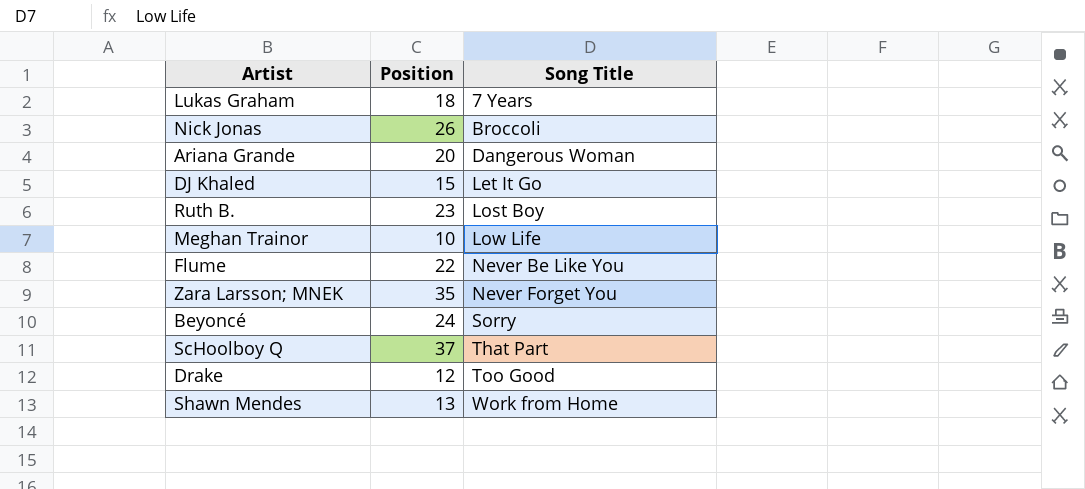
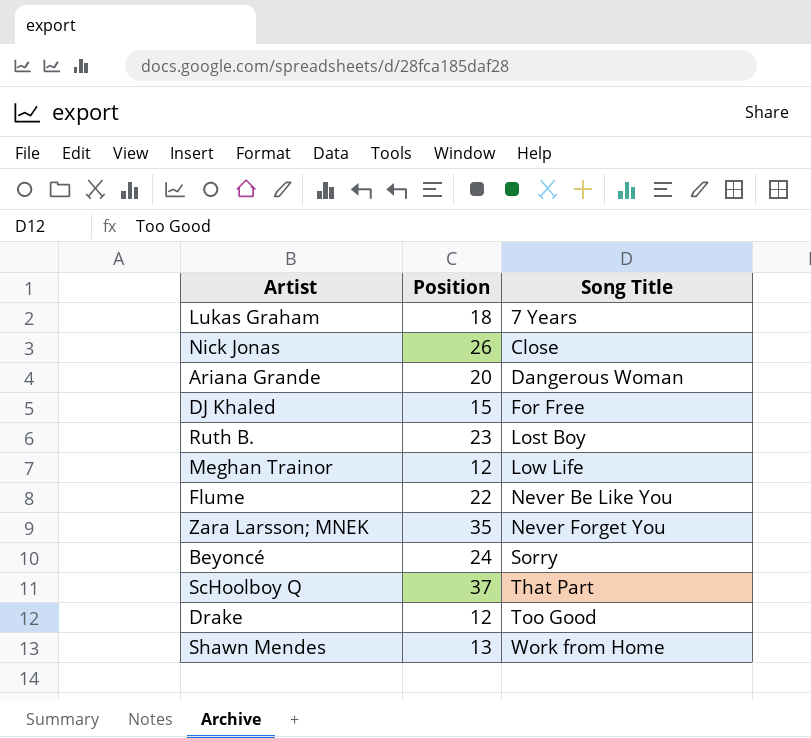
Nick Jonas | Song Title: Broccoli -> Close
DJ Khaled | Song Title: Let It Go -> For Free
Meghan Trainor | Position: 10 -> 12

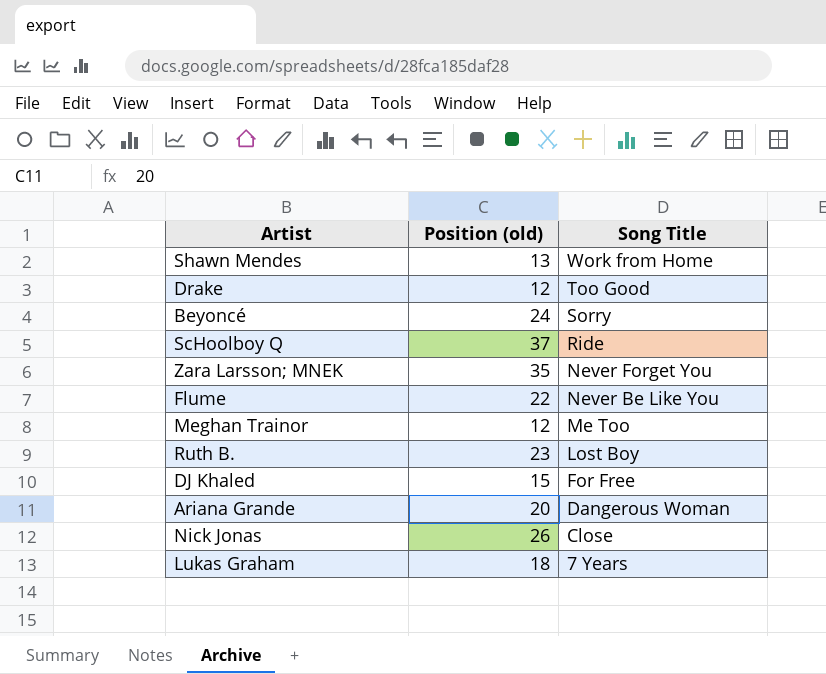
row order: Song Title ascending -> Song Title descending
column name: Position -> Position (old)
ScHoolboy Q | Song Title: That Part -> Ride
Meghan Trainor | Song Title: Low Life -> Me Too

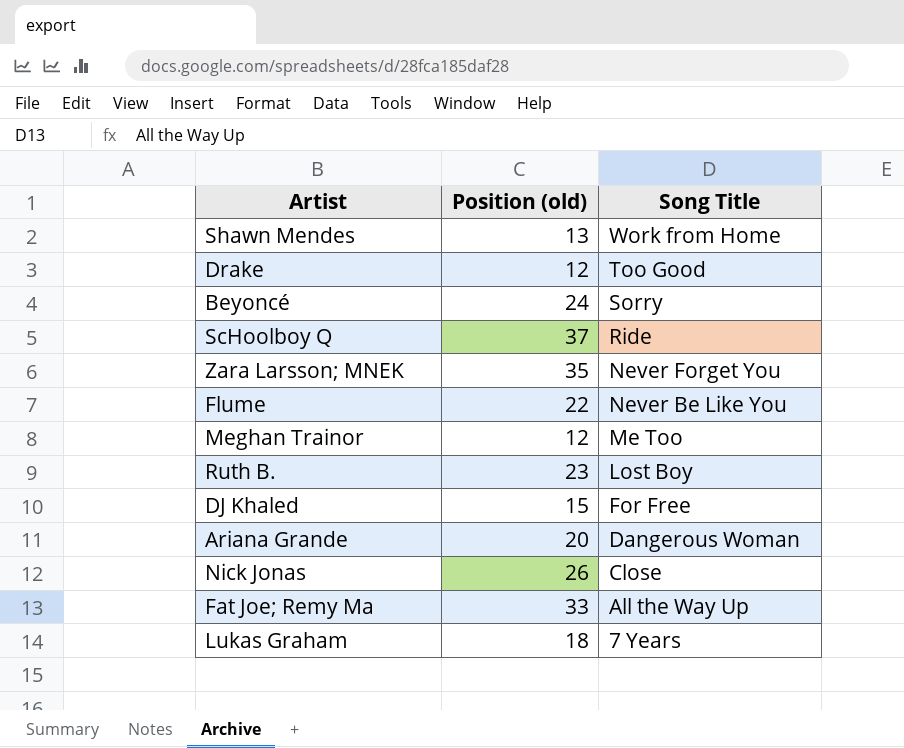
row Fat Joe; Remy Ma: none -> 33 | All the Way Up

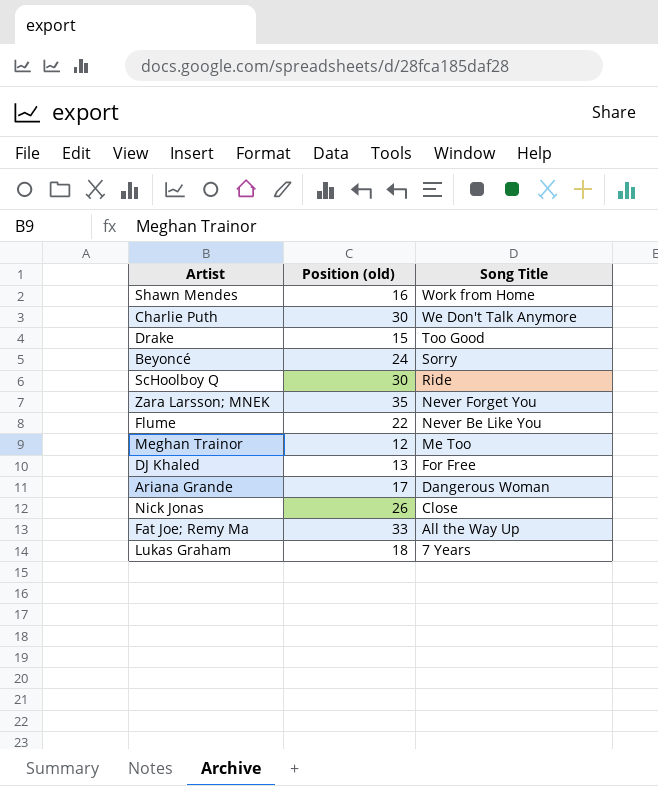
row Ruth B.: 23 | Lost Boy -> none
Shawn Mendes | Position (old): 13 -> 16
row Charlie Puth: none -> 30 | We Don't Talk Anymore
Drake | Position (old): 12 -> 15
ScHoolboy Q | Position (old): 37 -> 30
DJ Khaled | Position (old): 15 -> 13
Ariana Grande | Position (old): 20 -> 17

